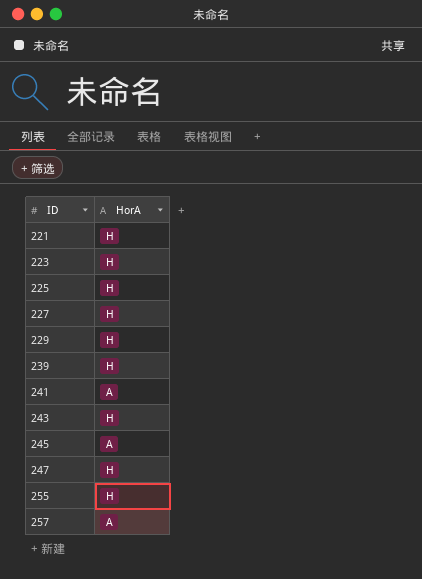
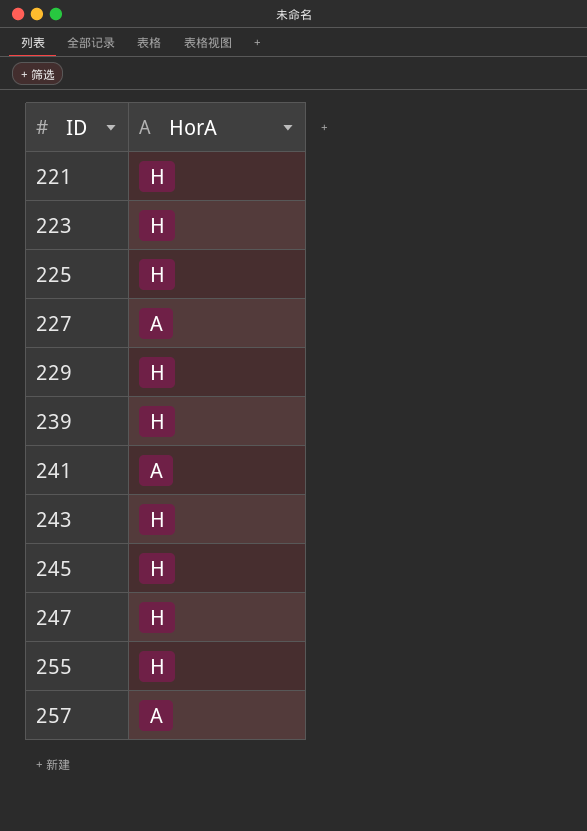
227 | HorA: H -> A
245 | HorA: A -> H

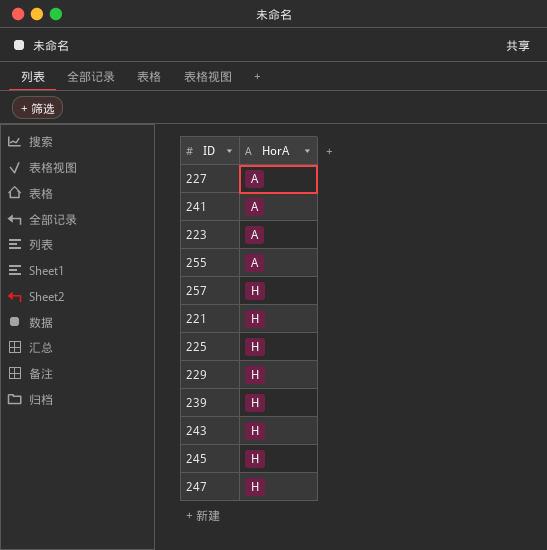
row order: ID ascending -> HorA ascending
223 | HorA: H -> A
255 | HorA: H -> A
257 | HorA: A -> H

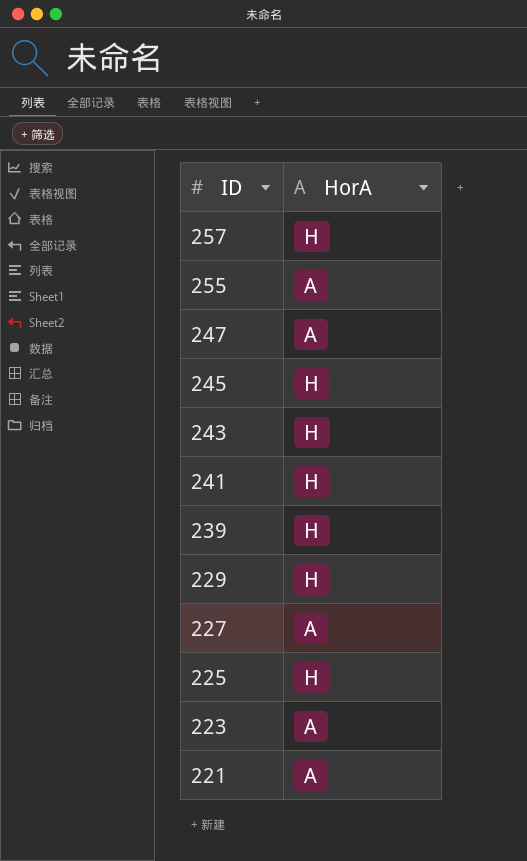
row order: HorA ascending -> ID descending
247 | HorA: H -> A
241 | HorA: A -> H
221 | HorA: H -> A

